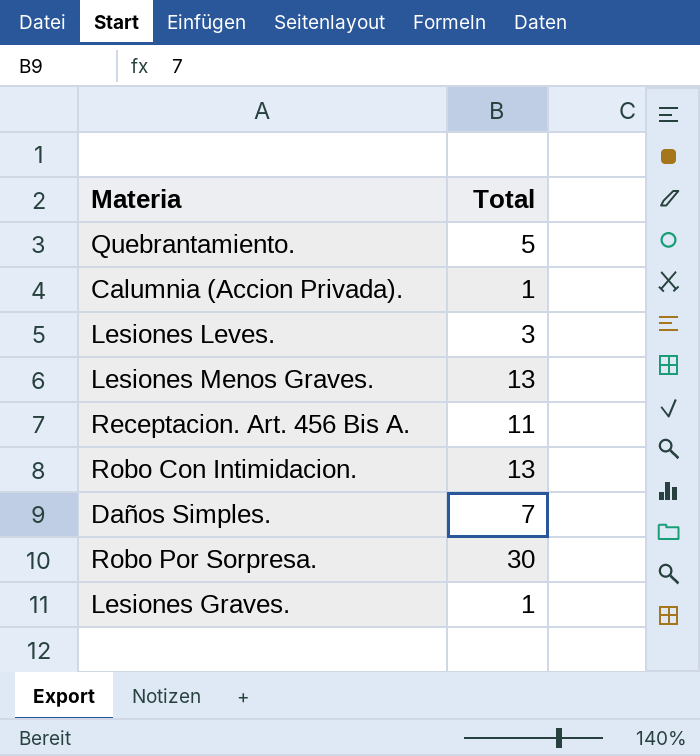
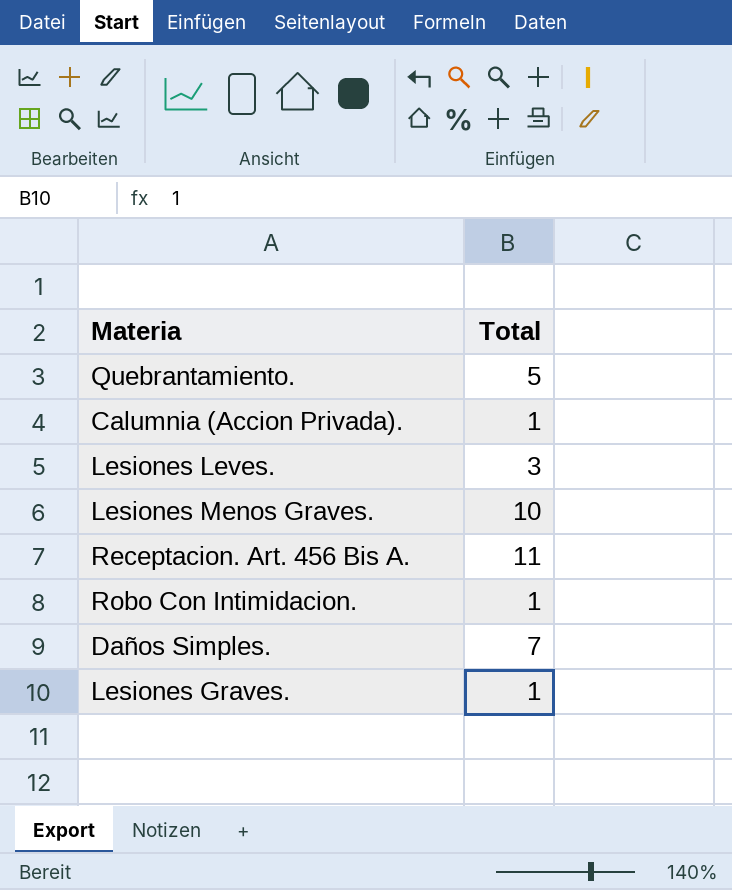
row Robo Por Sorpresa.: 30 -> none
Lesiones Menos Graves. | Total: 13 -> 10
Robo Con Intimidacion. | Total: 13 -> 1

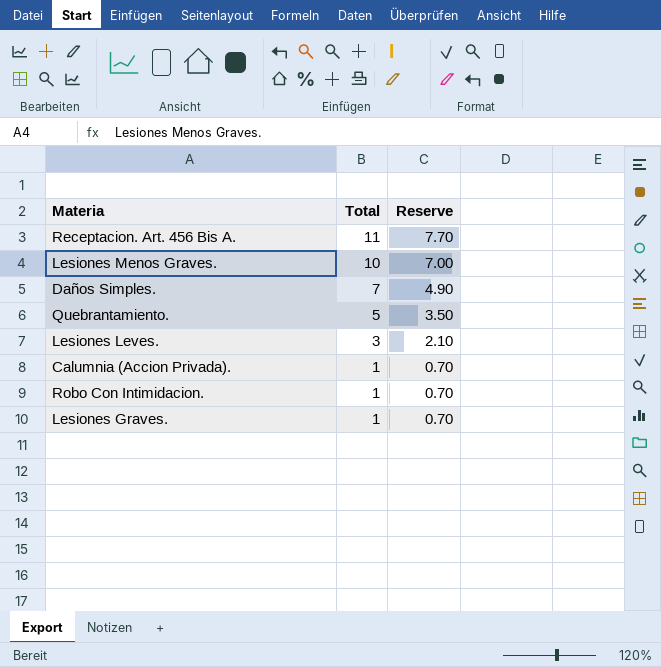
row order: none -> Total descending
column Reserve | formula: none -> [Total] * 0.7

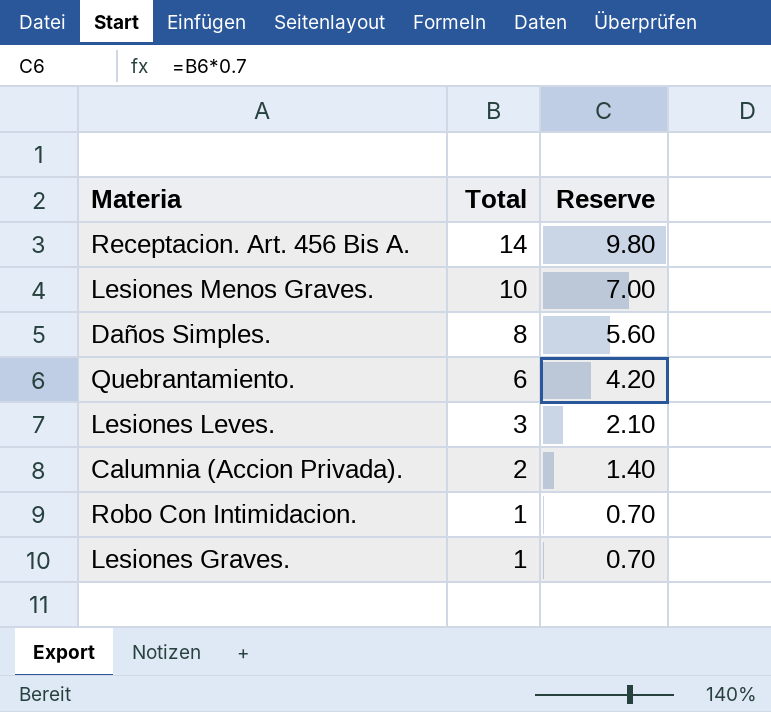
Receptacion. Art. 456 Bis A. | Total: 11 -> 14
Receptacion. Art. 456 Bis A. | Reserve: 7.70 -> 9.80
Daños Simples. | Total: 7 -> 8
Daños Simples. | Reserve: 4.90 -> 5.60
Quebrantamiento. | Total: 5 -> 6
Quebrantamiento. | Reserve: 3.50 -> 4.20
Calumnia (Accion Privada). | Total: 1 -> 2
Calumnia (Accion Privada). | Reserve: 0.70 -> 1.40

